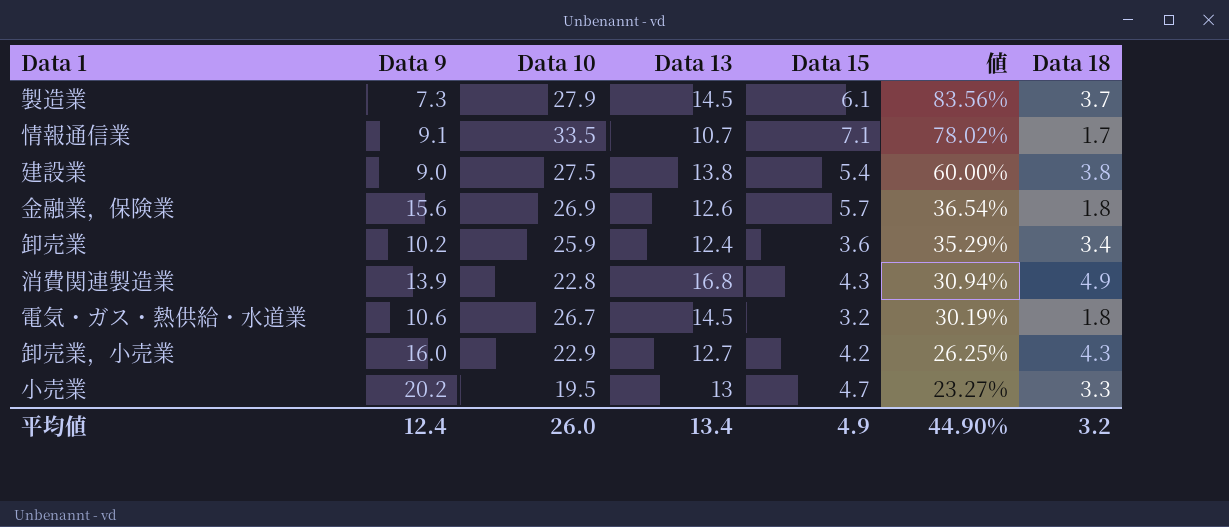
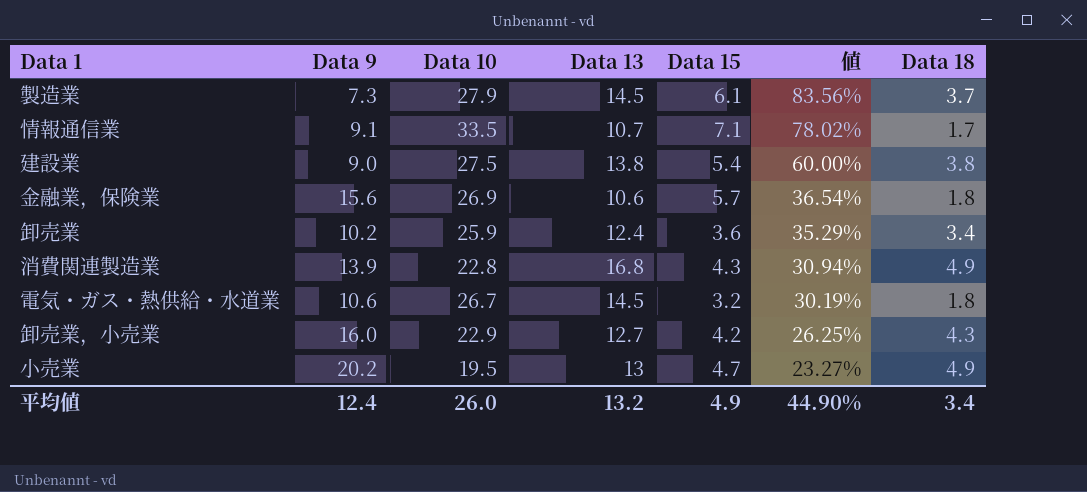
金融業，保険業 | Data 13: 12.6 -> 10.6
小売業 | Data 18: 3.3 -> 4.9
平均値 | Data 13: 13.4 -> 13.2
平均値 | Data 18: 3.2 -> 3.4

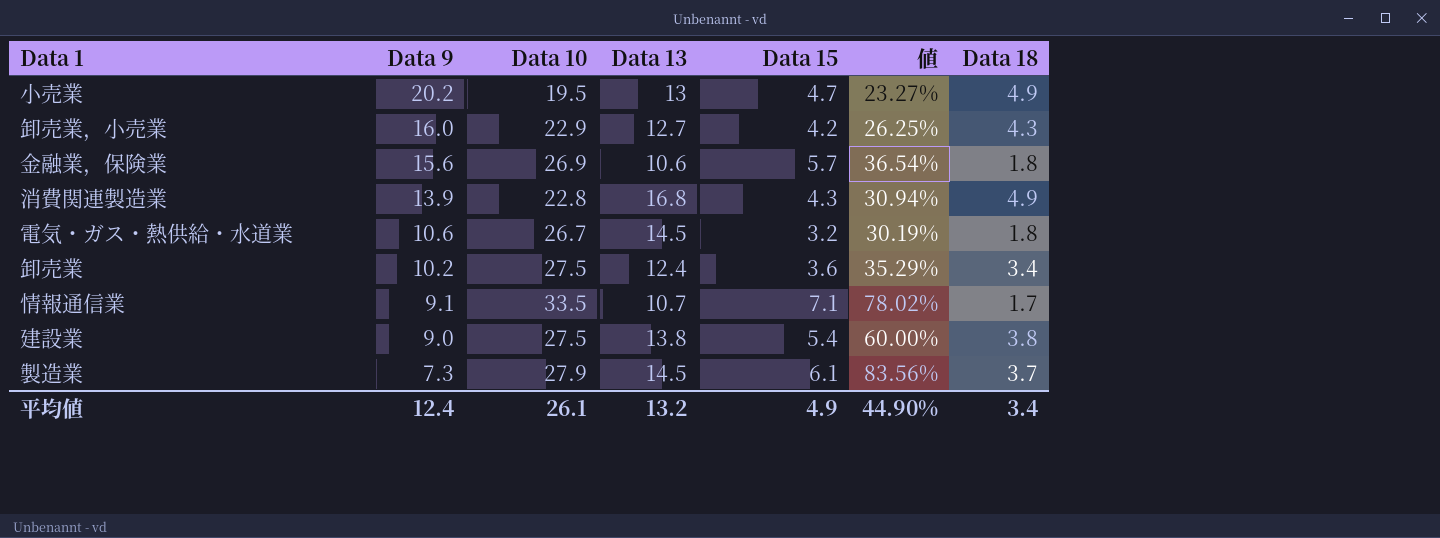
row order: 値 descending -> Data 9 descending
卸売業 | Data 10: 25.9 -> 27.5
平均値 | Data 10: 26.0 -> 26.1

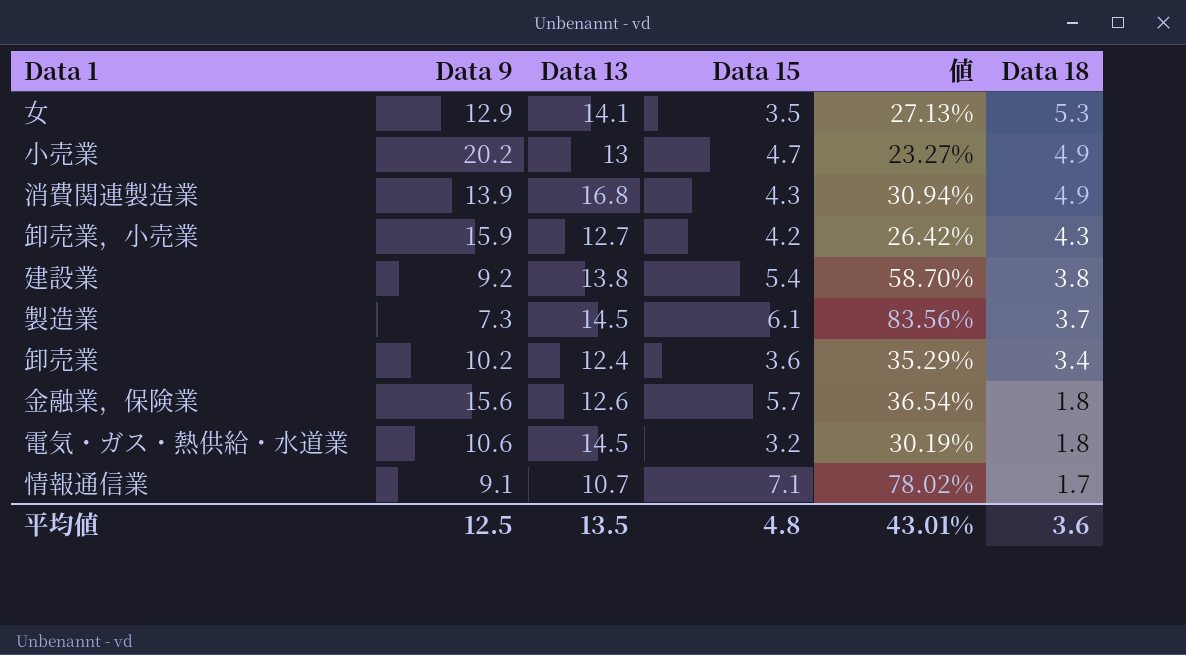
row order: Data 9 descending -> Data 18 descending
column Data 10 | position: 3 -> none
row 女: none -> 12.9 | 14.1 | 3.5 | 27.13% | 5.3
卸売業，小売業 | Data 9: 16.0 -> 15.9
卸売業，小売業 | 値: 26.25% -> 26.42%
建設業 | Data 9: 9.0 -> 9.2
建設業 | 値: 60.00% -> 58.70%
金融業，保険業 | Data 13: 10.6 -> 12.6
平均値 | Data 9: 12.4 -> 12.5
平均値 | Data 13: 13.2 -> 13.5
平均値 | Data 15: 4.9 -> 4.8
平均値 | 値: 44.90% -> 43.01%
平均値 | Data 18: 3.4 -> 3.6

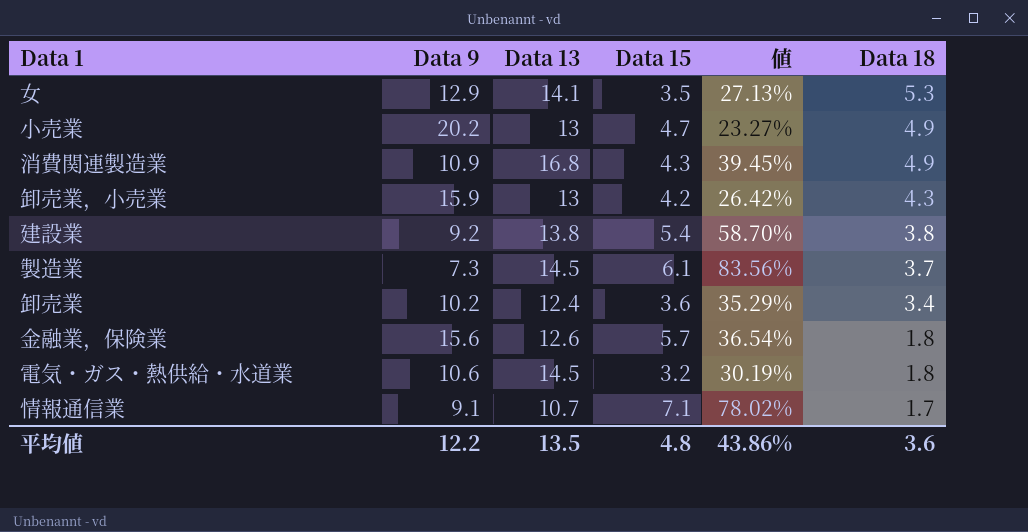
消費関連製造業 | Data 9: 13.9 -> 10.9
消費関連製造業 | 値: 30.94% -> 39.45%
卸売業，小売業 | Data 13: 12.7 -> 13
平均値 | Data 9: 12.5 -> 12.2
平均値 | 値: 43.01% -> 43.86%

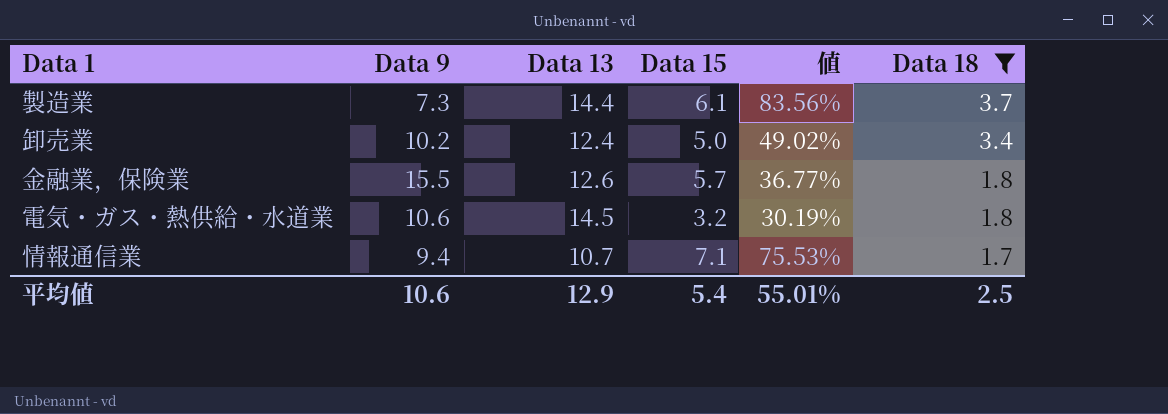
filter: none -> Data 18 <= 3.7
製造業 | Data 13: 14.5 -> 14.4
卸売業 | Data 15: 3.6 -> 5.0
卸売業 | 値: 35.29% -> 49.02%
金融業，保険業 | Data 9: 15.6 -> 15.5
金融業，保険業 | 値: 36.54% -> 36.77%
情報通信業 | Data 9: 9.1 -> 9.4
情報通信業 | 値: 78.02% -> 75.53%
平均値 | Data 9: 12.2 -> 10.6
平均値 | Data 13: 13.5 -> 12.9
平均値 | Data 15: 4.8 -> 5.4
平均値 | 値: 43.86% -> 55.01%
平均値 | Data 18: 3.6 -> 2.5

